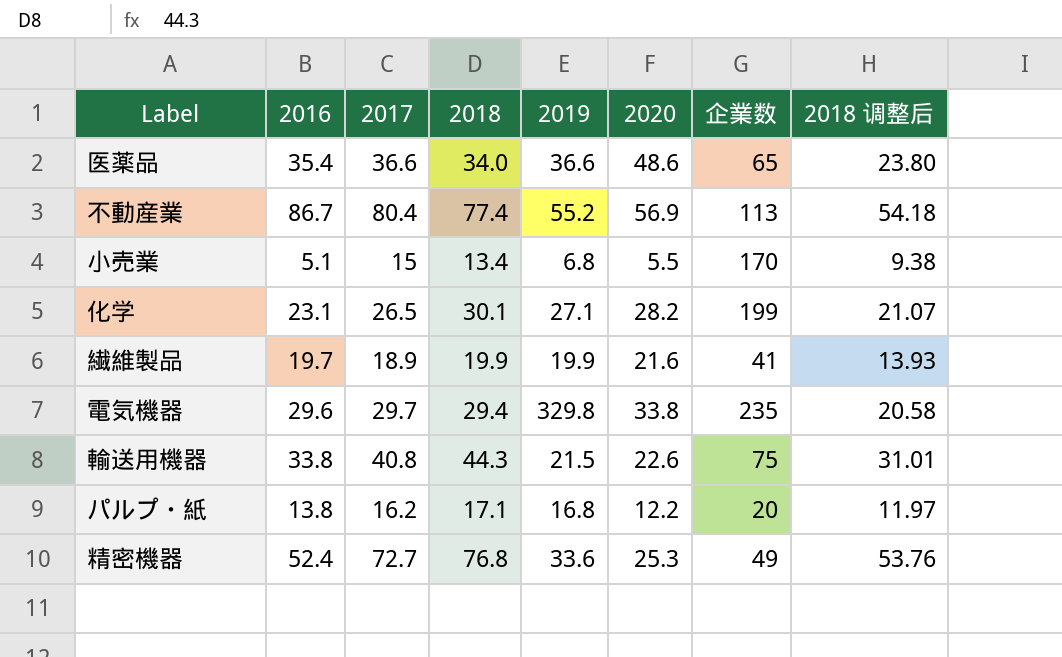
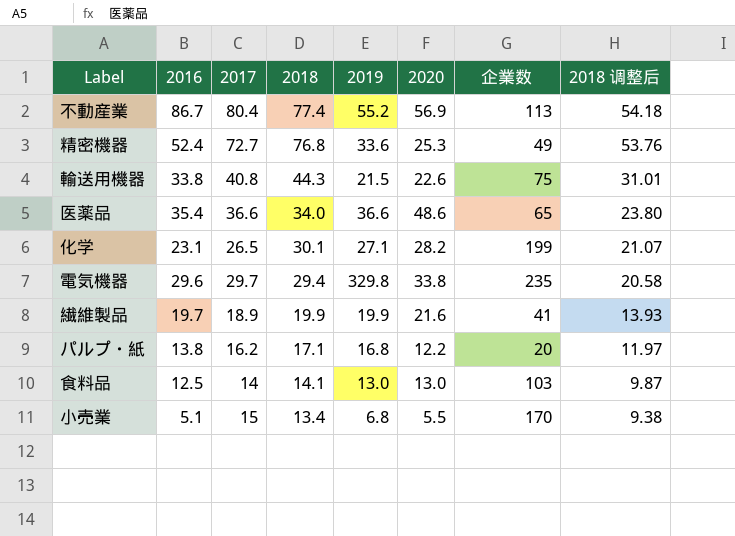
row order: none -> 2018 descending
row 食料品: none -> 12.5 | 14 | 14.1 | 13.0 | 13.0 | 103 | 9.87

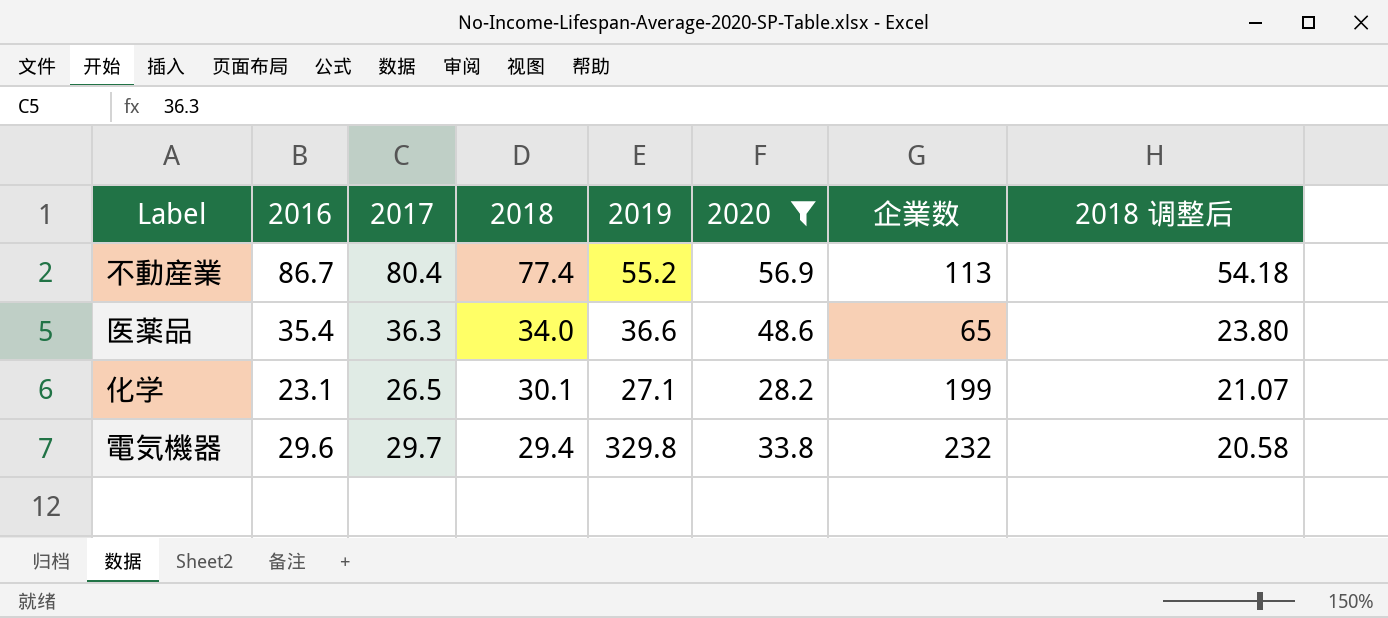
filter: none -> 2020 >= 28.2
医薬品 | 2017: 36.6 -> 36.3
電気機器 | 企業数: 235 -> 232

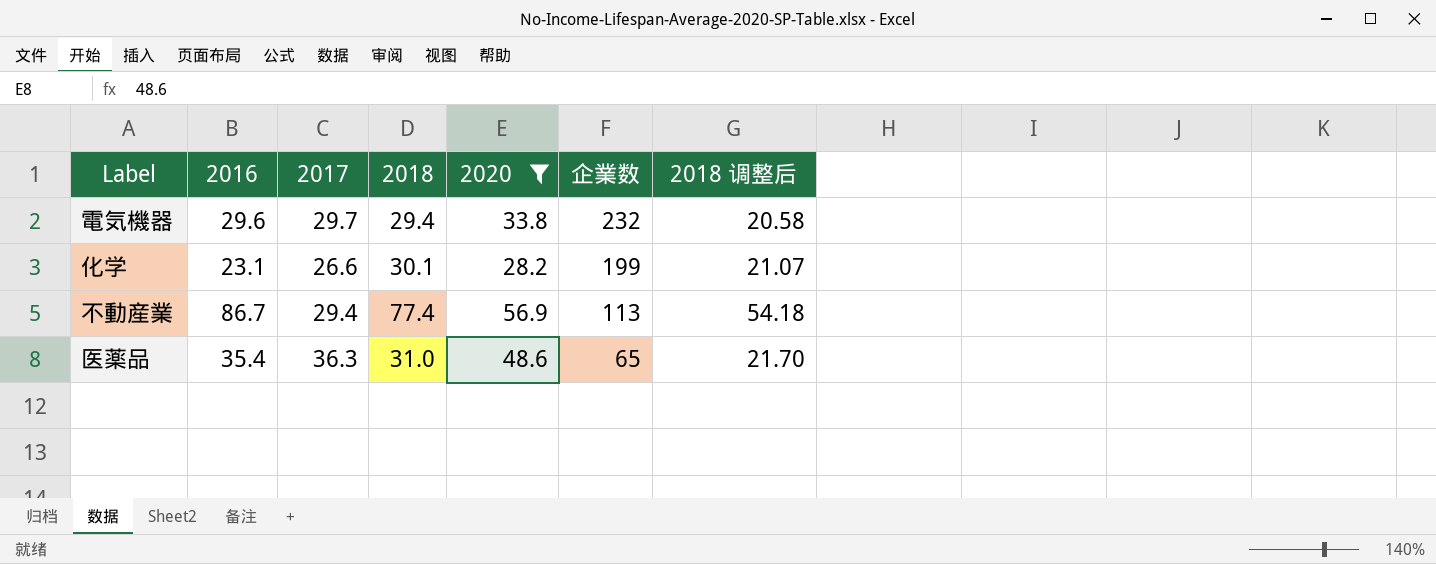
row order: 2018 descending -> 企業数 descending
column 2019 | position: 5 -> none
化学 | 2017: 26.5 -> 26.6
不動産業 | 2017: 80.4 -> 29.4
医薬品 | 2018: 34.0 -> 31.0
医薬品 | 2018 调整后: 23.80 -> 21.70

